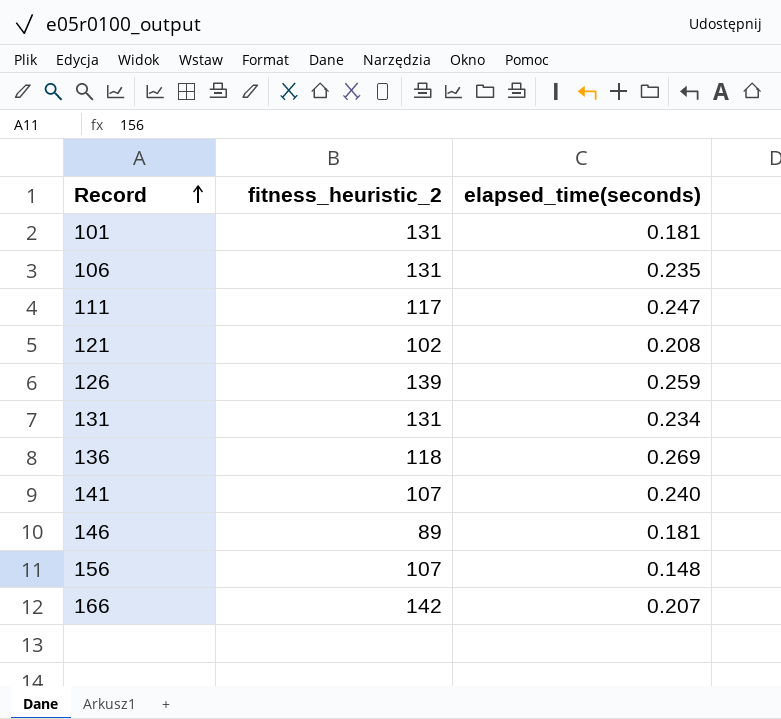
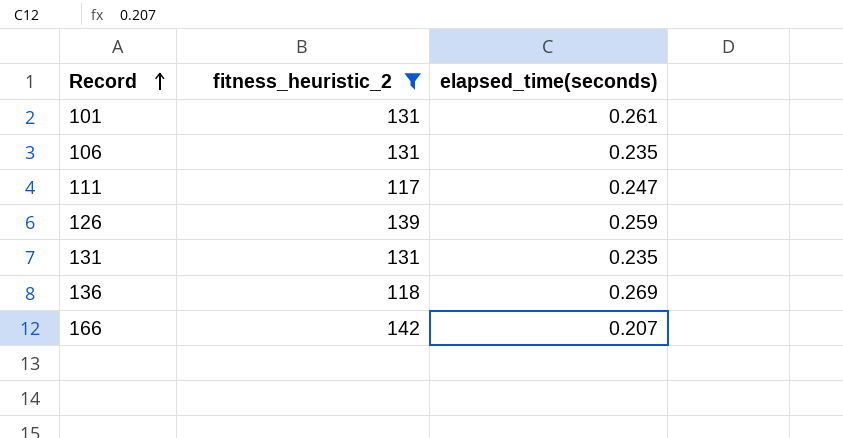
filter: none -> fitness_heuristic_2 >= 117
101 | elapsed_time(seconds): 0.181 -> 0.261
131 | elapsed_time(seconds): 0.234 -> 0.235

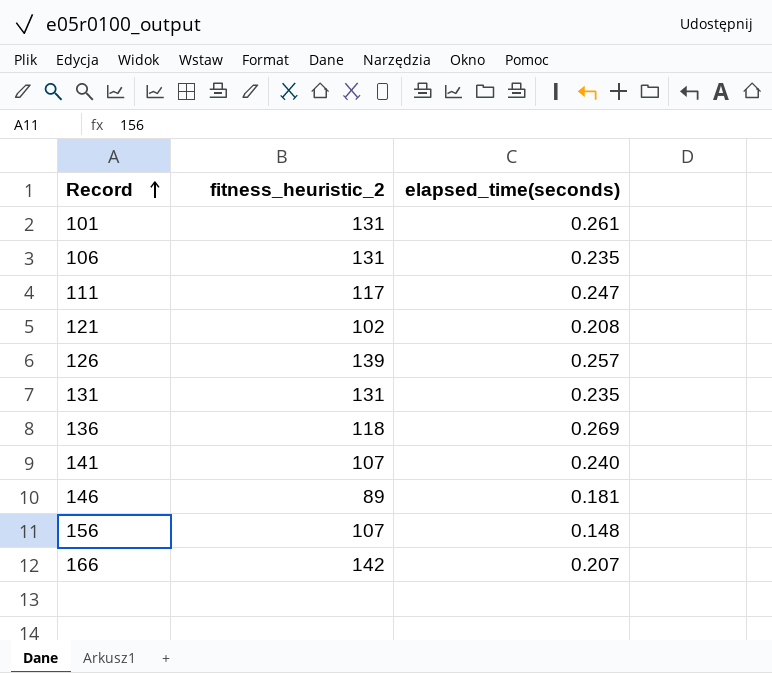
filter: fitness_heuristic_2 >= 117 -> none
126 | elapsed_time(seconds): 0.259 -> 0.257

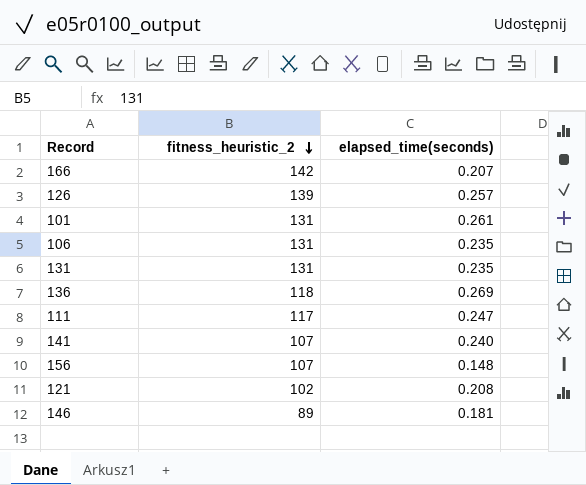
row order: Record ascending -> fitness_heuristic_2 descending

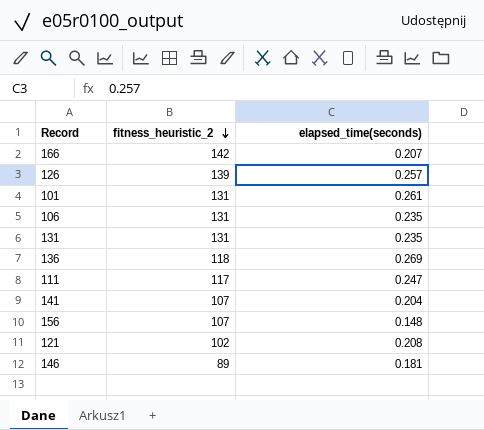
141 | elapsed_time(seconds): 0.240 -> 0.204

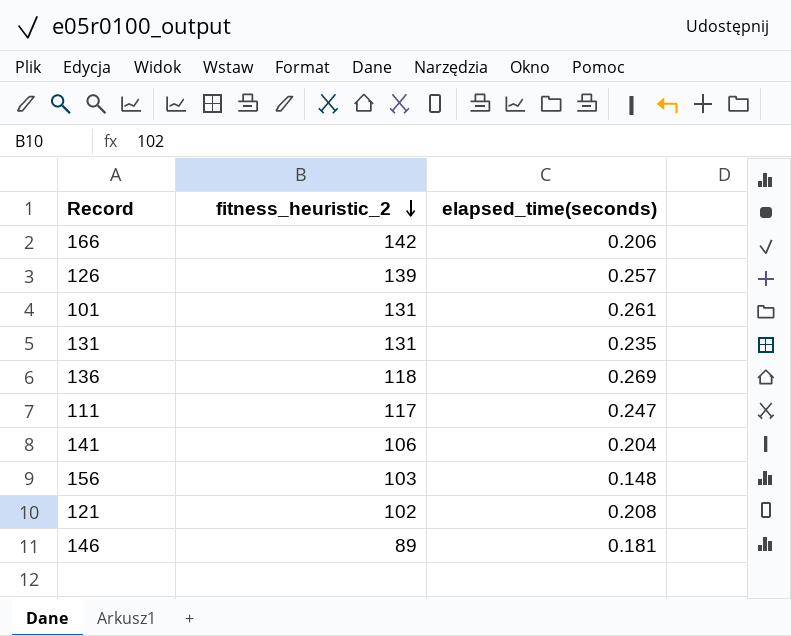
row 106: 131 | 0.235 -> none
166 | elapsed_time(seconds): 0.207 -> 0.206
141 | fitness_heuristic_2: 107 -> 106
156 | fitness_heuristic_2: 107 -> 103

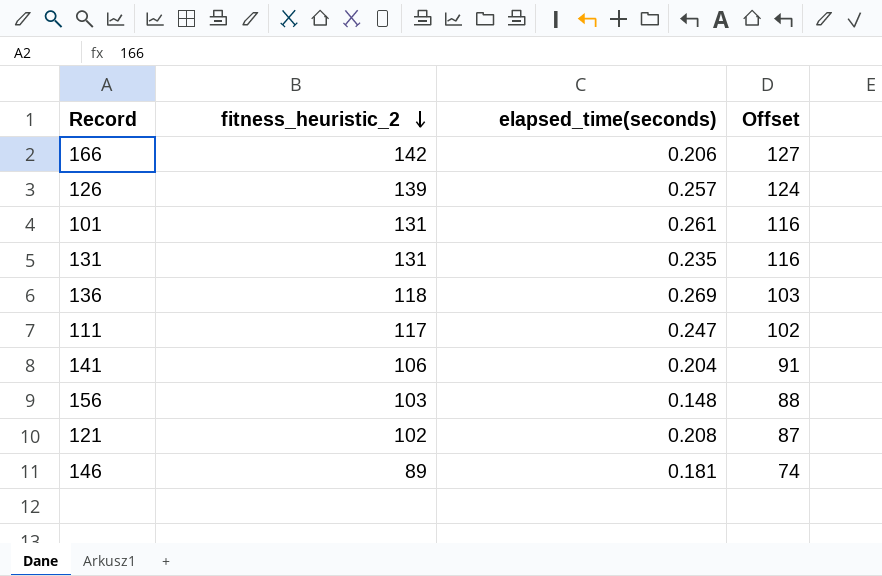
column Offset | formula: none -> [fitness_heuristic_2] - 15

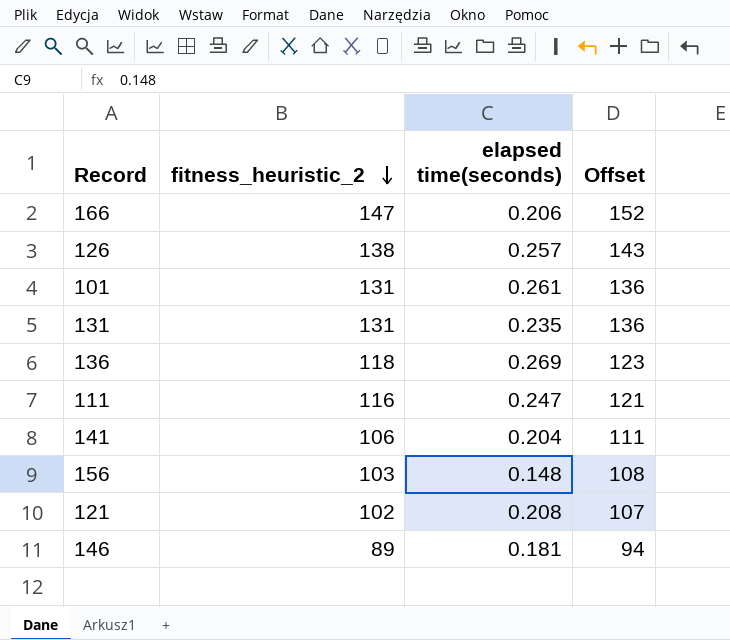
column name: elapsed_time(seconds) -> elapsed time(seconds)
column Offset | formula: [fitness_heuristic_2] - 15 -> [fitness_heuristic_2] + 5
166 | fitness_heuristic_2: 142 -> 147
126 | fitness_heuristic_2: 139 -> 138
111 | fitness_heuristic_2: 117 -> 116

